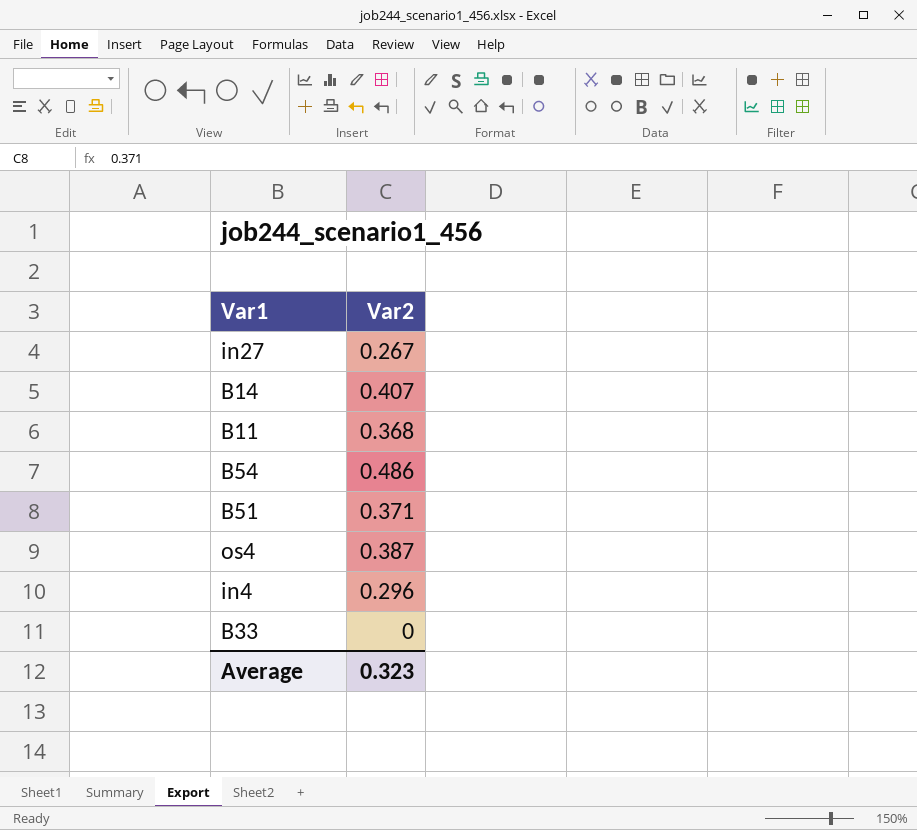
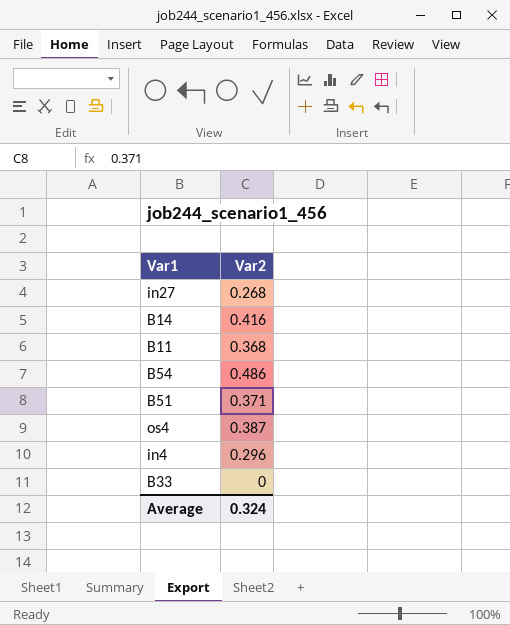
in27 | Var2: 0.267 -> 0.268
B14 | Var2: 0.407 -> 0.416
Average | Var2: 0.323 -> 0.324

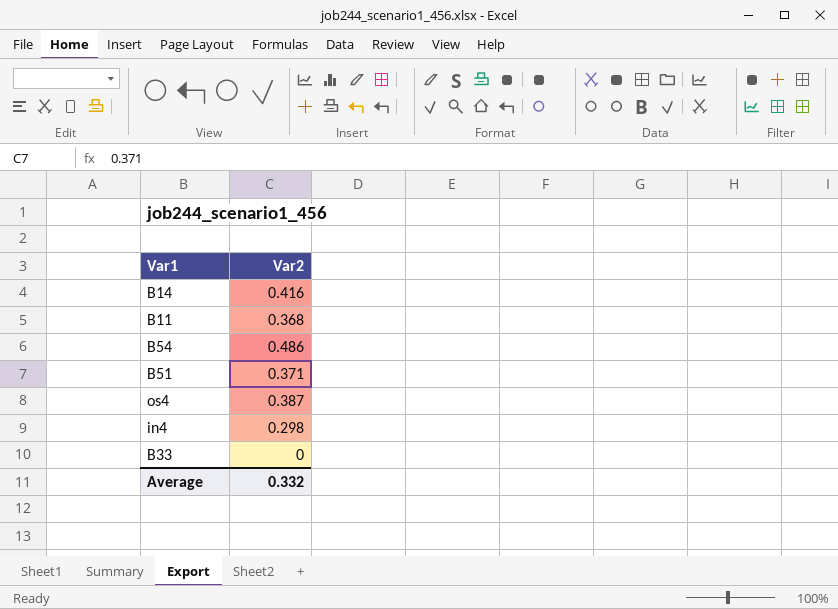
row in27: 0.268 -> none
in4 | Var2: 0.296 -> 0.298
Average | Var2: 0.324 -> 0.332

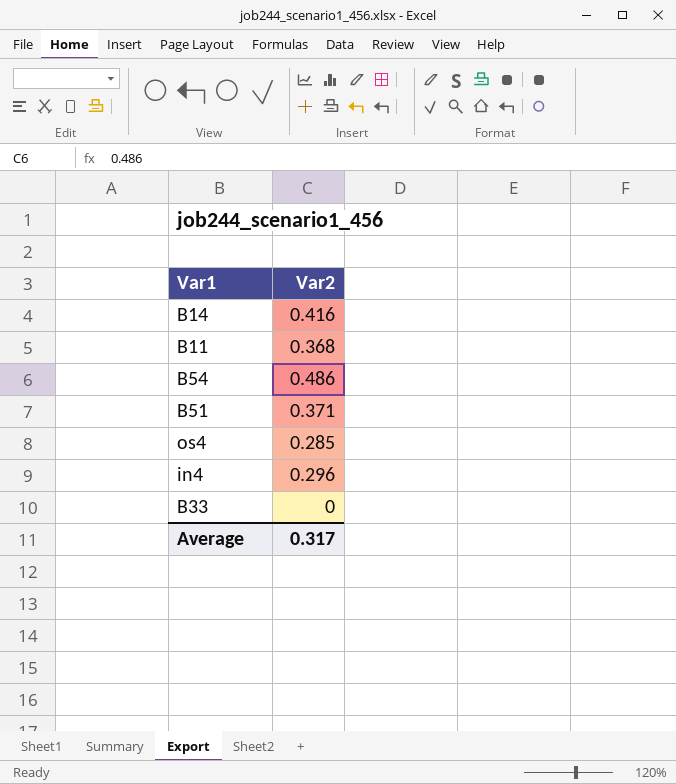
os4 | Var2: 0.387 -> 0.285
in4 | Var2: 0.298 -> 0.296
Average | Var2: 0.332 -> 0.317

